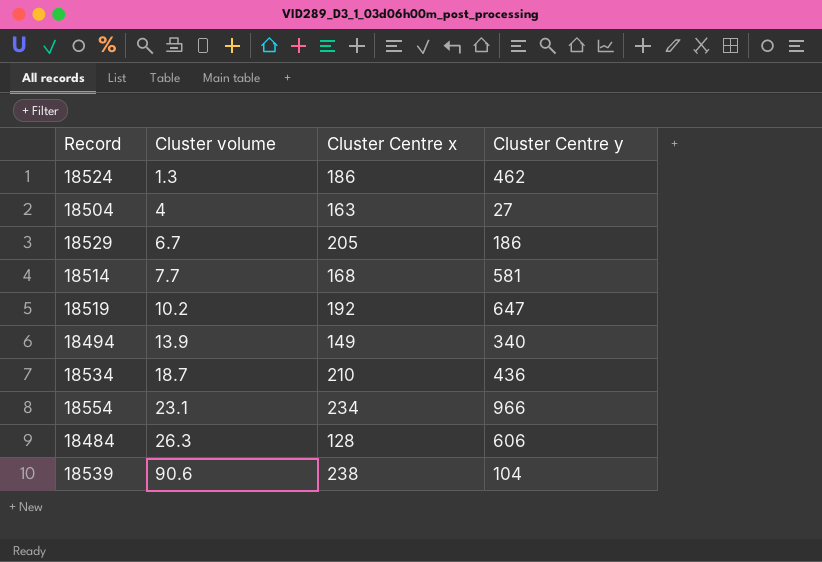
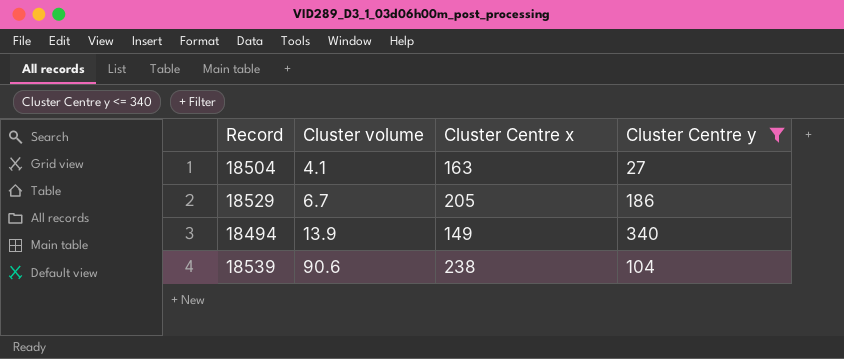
filter: none -> Cluster Centre y <= 340
18504 | Cluster volume: 4 -> 4.1

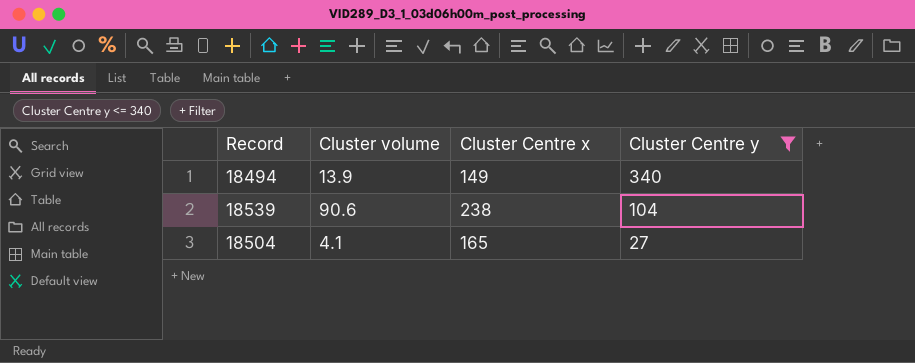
row order: Cluster volume ascending -> Cluster Centre y descending
row 18529: 6.7 | 205 | 186 -> none
18504 | Cluster Centre x: 163 -> 165

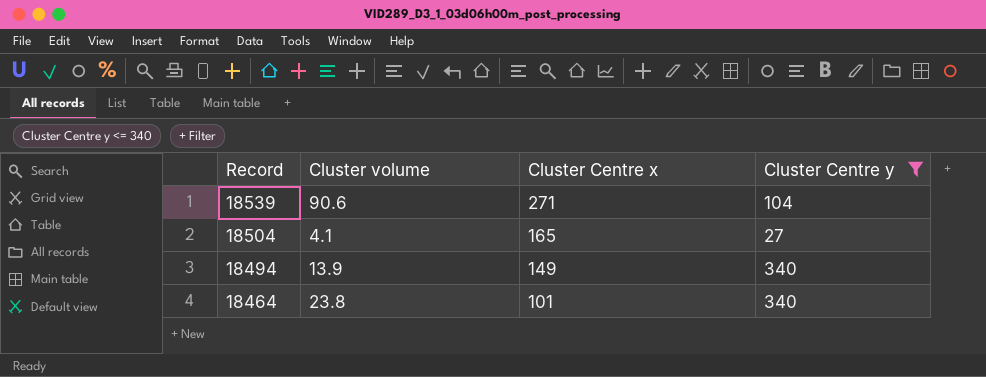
row order: Cluster Centre y descending -> Record descending
18539 | Cluster Centre x: 238 -> 271
row 18464: none -> 23.8 | 101 | 340

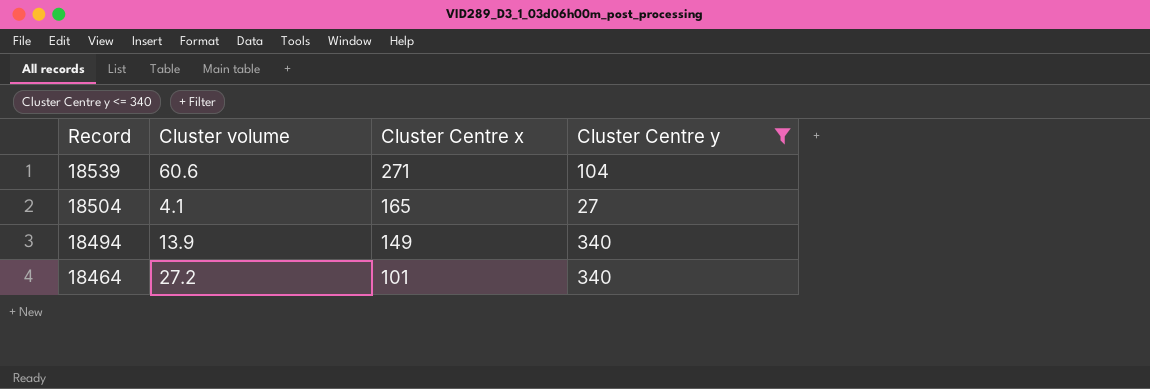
18539 | Cluster volume: 90.6 -> 60.6
18464 | Cluster volume: 23.8 -> 27.2

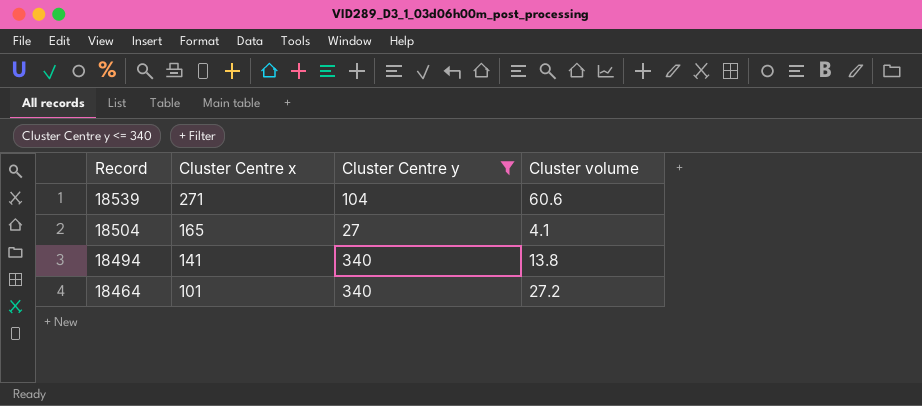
column Cluster volume | position: 2 -> 4
18494 | Cluster Centre x: 149 -> 141
18494 | Cluster volume: 13.9 -> 13.8

